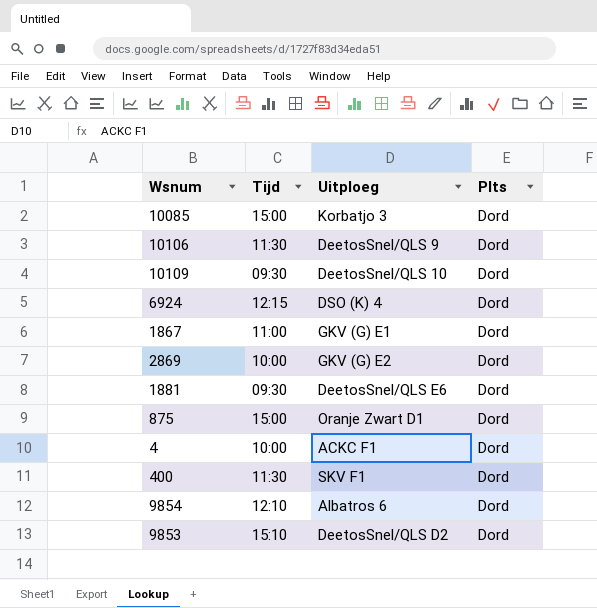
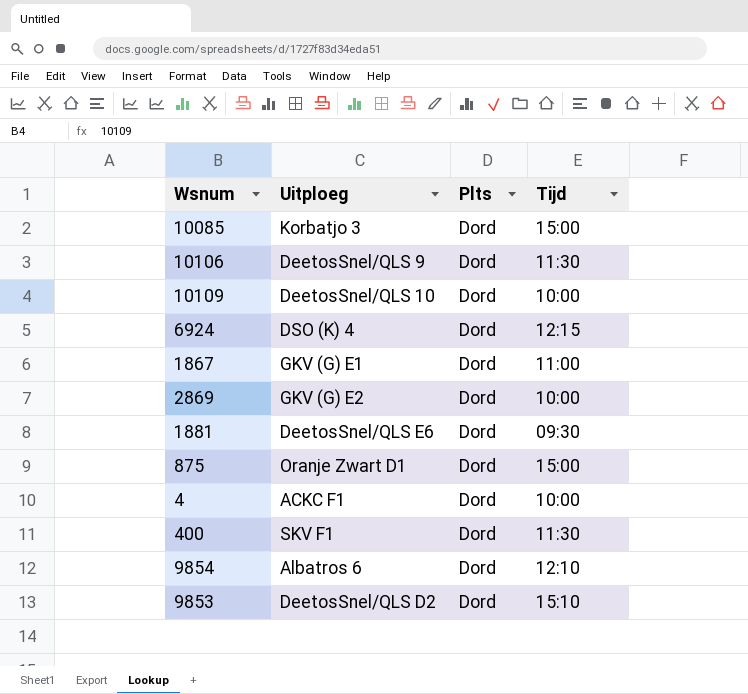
column Tijd | position: 2 -> 4
10109 | Tijd: 09:30 -> 10:00

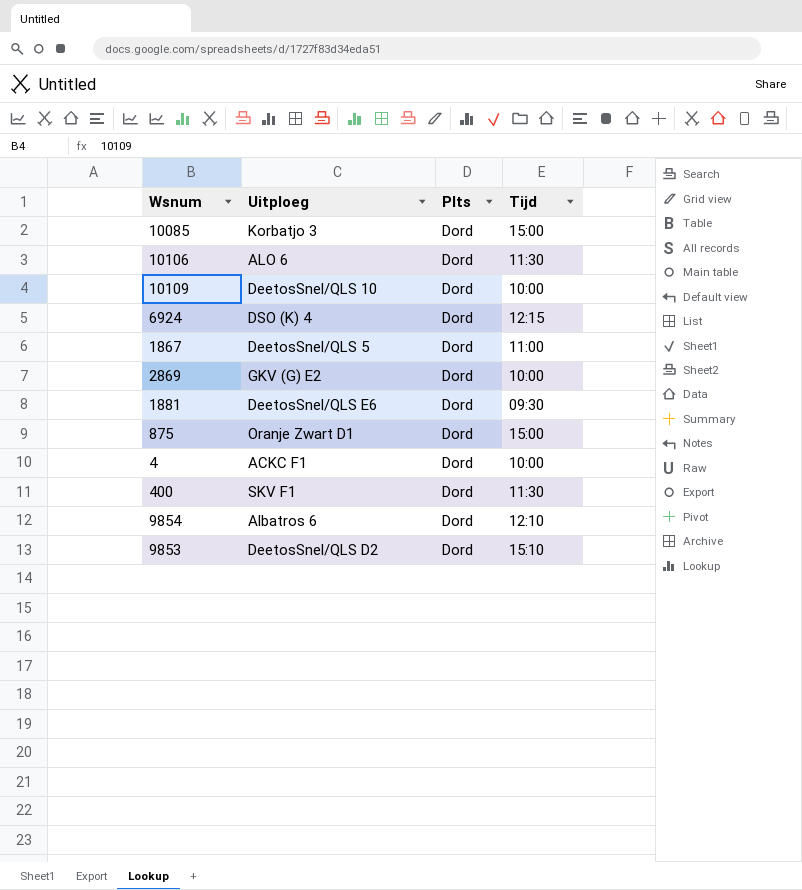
10106 | Uitploeg: DeetosSnel/QLS 9 -> ALO 6
1867 | Uitploeg: GKV (G) E1 -> DeetosSnel/QLS 5

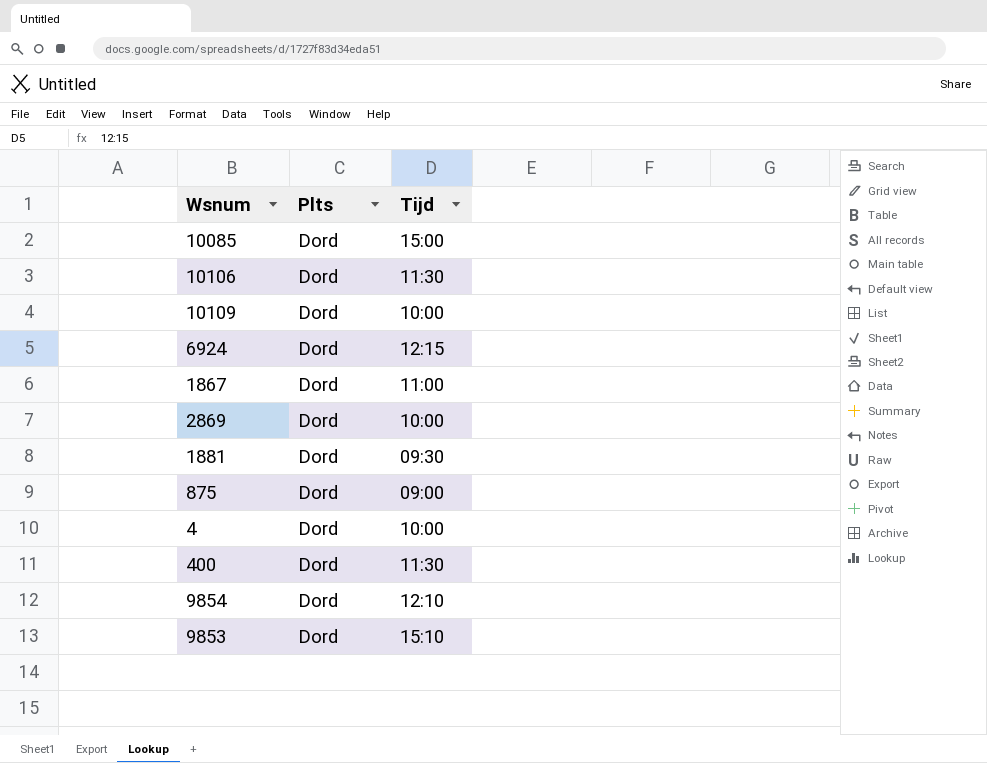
column Uitploeg | position: 2 -> none
875 | Tijd: 15:00 -> 09:00

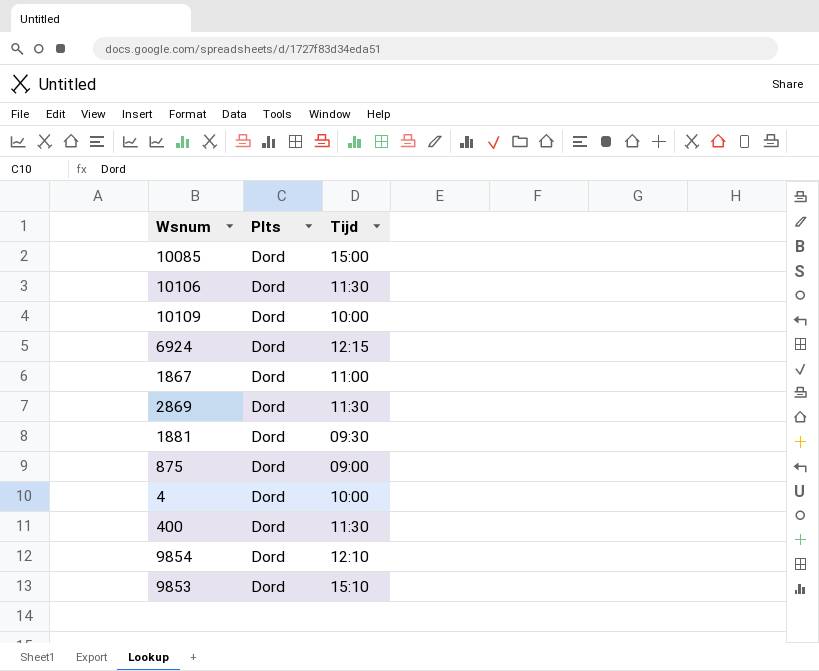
2869 | Tijd: 10:00 -> 11:30

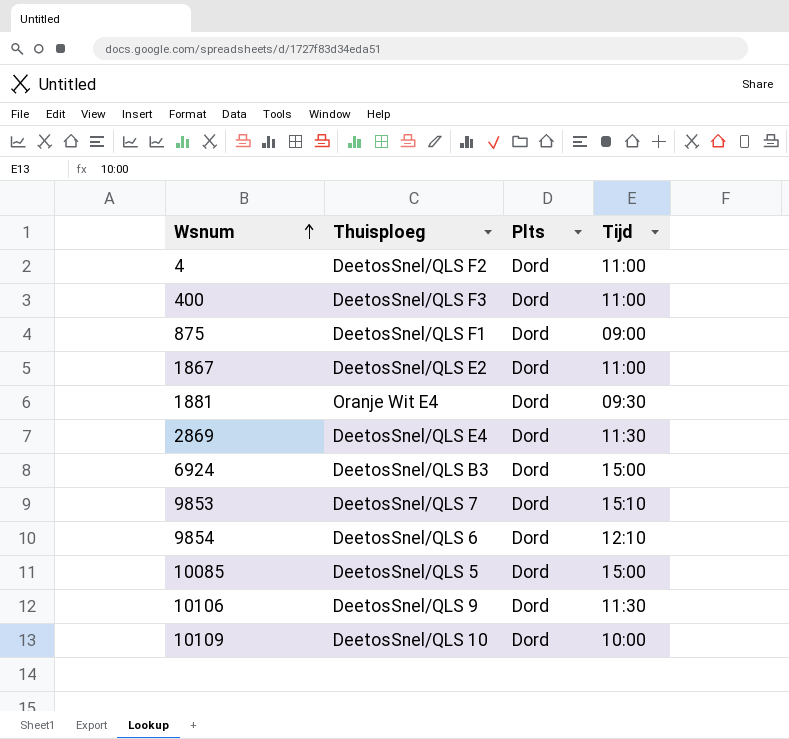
row order: none -> Wsnum ascending
column Thuisploeg | position: none -> 2
4 | Tijd: 10:00 -> 11:00
400 | Tijd: 11:30 -> 11:00
6924 | Tijd: 12:15 -> 15:00

